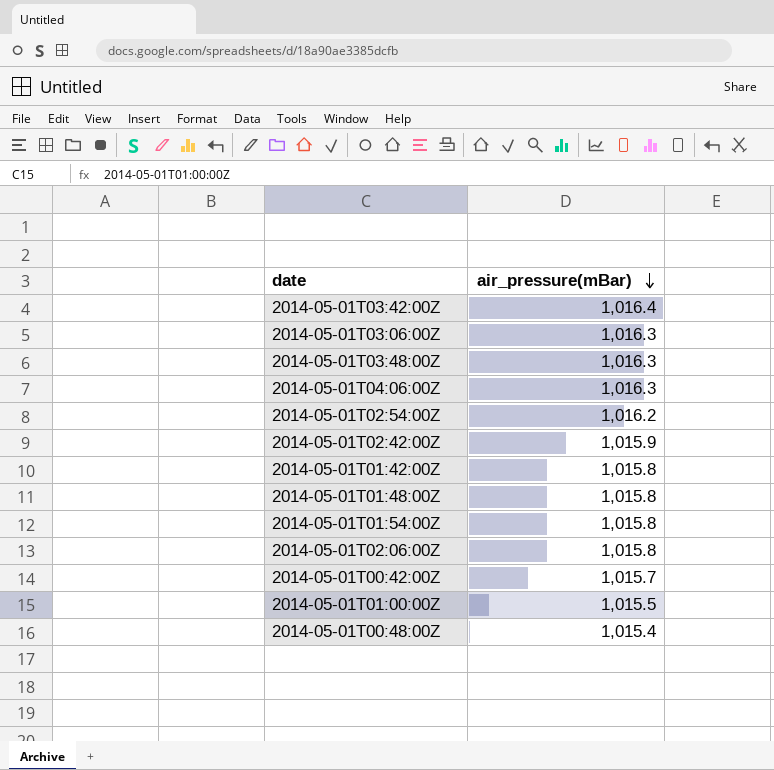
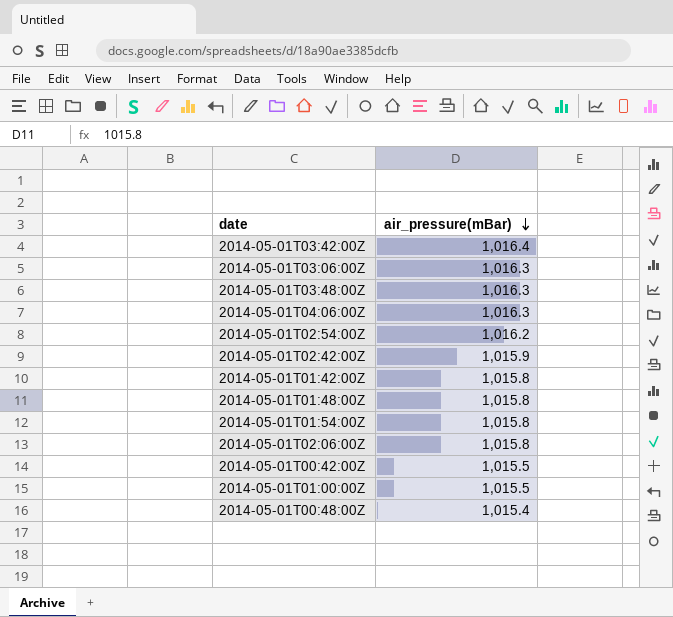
2014-05-01T00:42:00Z | air_pressure(mBar): 1,015.7 -> 1,015.5

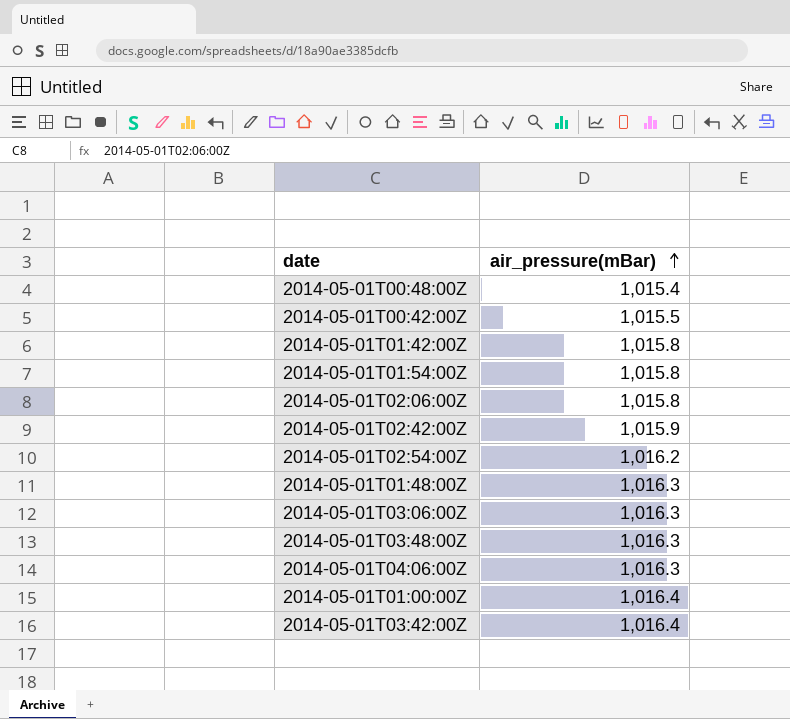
row order: air_pressure(mBar) descending -> air_pressure(mBar) ascending
2014-05-01T01:48:00Z | air_pressure(mBar): 1,015.8 -> 1,016.3
2014-05-01T01:00:00Z | air_pressure(mBar): 1,015.5 -> 1,016.4

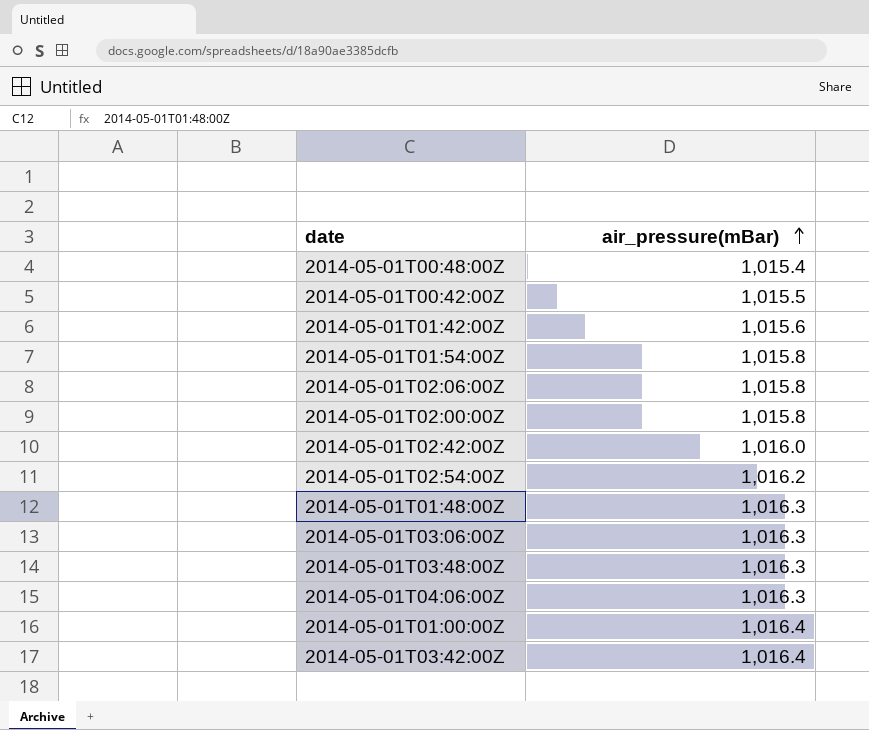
2014-05-01T01:42:00Z | air_pressure(mBar): 1,015.8 -> 1,015.6
row 2014-05-01T02:00:00Z: none -> 1,015.8
2014-05-01T02:42:00Z | air_pressure(mBar): 1,015.9 -> 1,016.0

